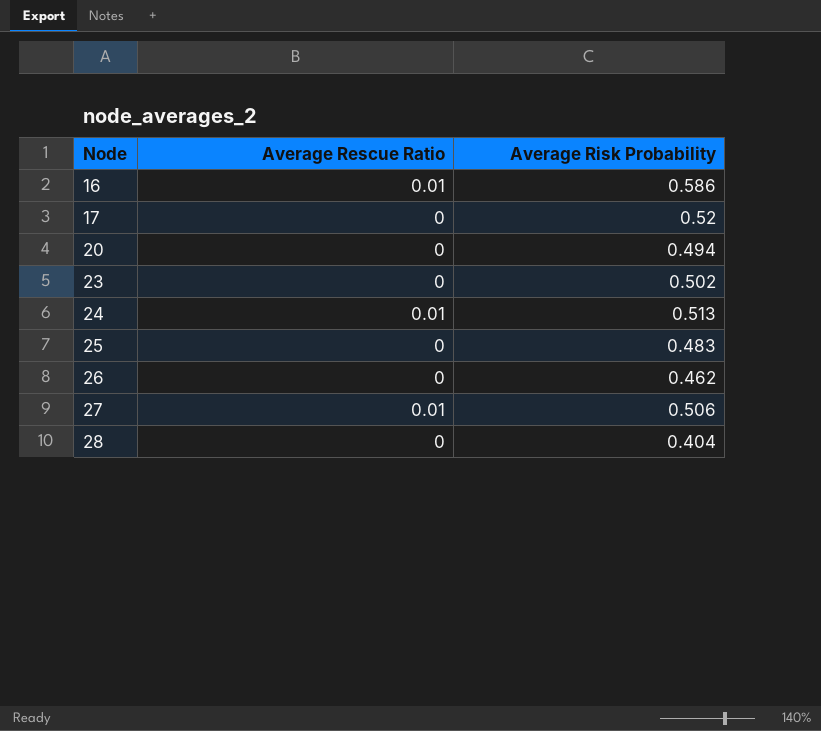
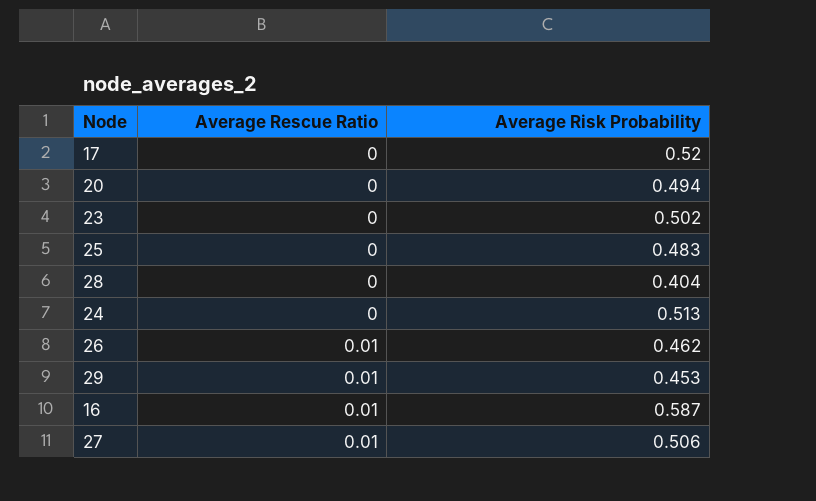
row order: Node ascending -> Average Rescue Ratio ascending
24 | Average Rescue Ratio: 0.01 -> 0
26 | Average Rescue Ratio: 0 -> 0.01
row 29: none -> 0.01 | 0.453
16 | Average Risk Probability: 0.586 -> 0.587

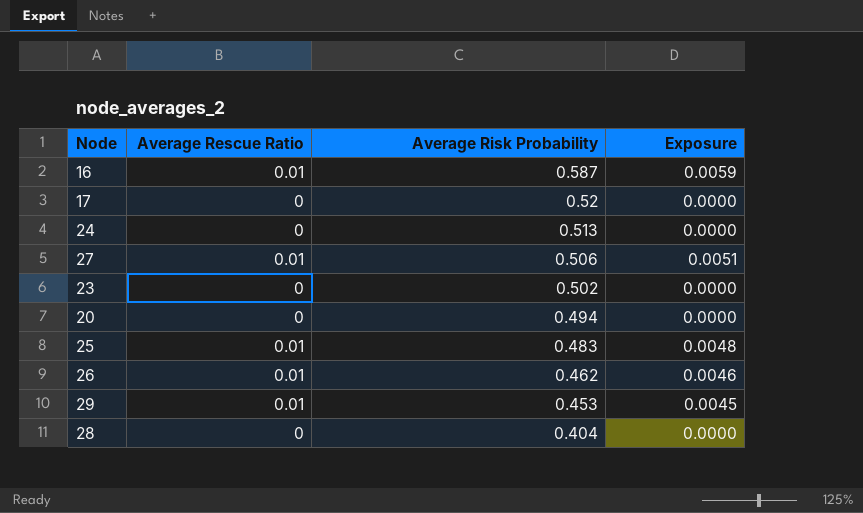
row order: Average Rescue Ratio ascending -> Average Risk Probability descending
column Exposure | formula: none -> [Average Rescue Ratio] * [Average Risk Probability]
25 | Average Rescue Ratio: 0 -> 0.01

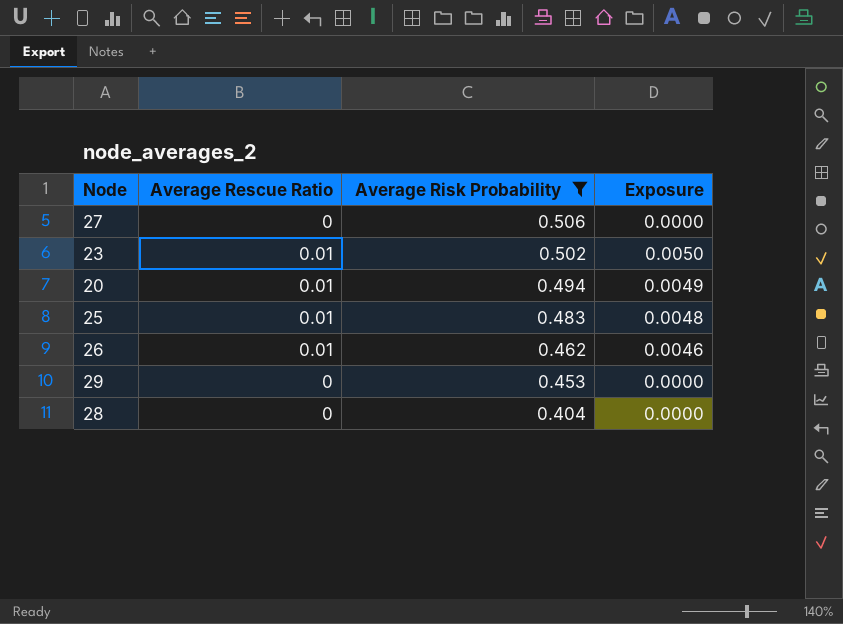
filter: none -> Average Risk Probability <= 0.506
27 | Average Rescue Ratio: 0.01 -> 0
27 | Exposure: 0.0051 -> 0.0000
23 | Average Rescue Ratio: 0 -> 0.01
23 | Exposure: 0.0000 -> 0.0050
20 | Average Rescue Ratio: 0 -> 0.01
20 | Exposure: 0.0000 -> 0.0049
29 | Average Rescue Ratio: 0.01 -> 0
29 | Exposure: 0.0045 -> 0.0000

